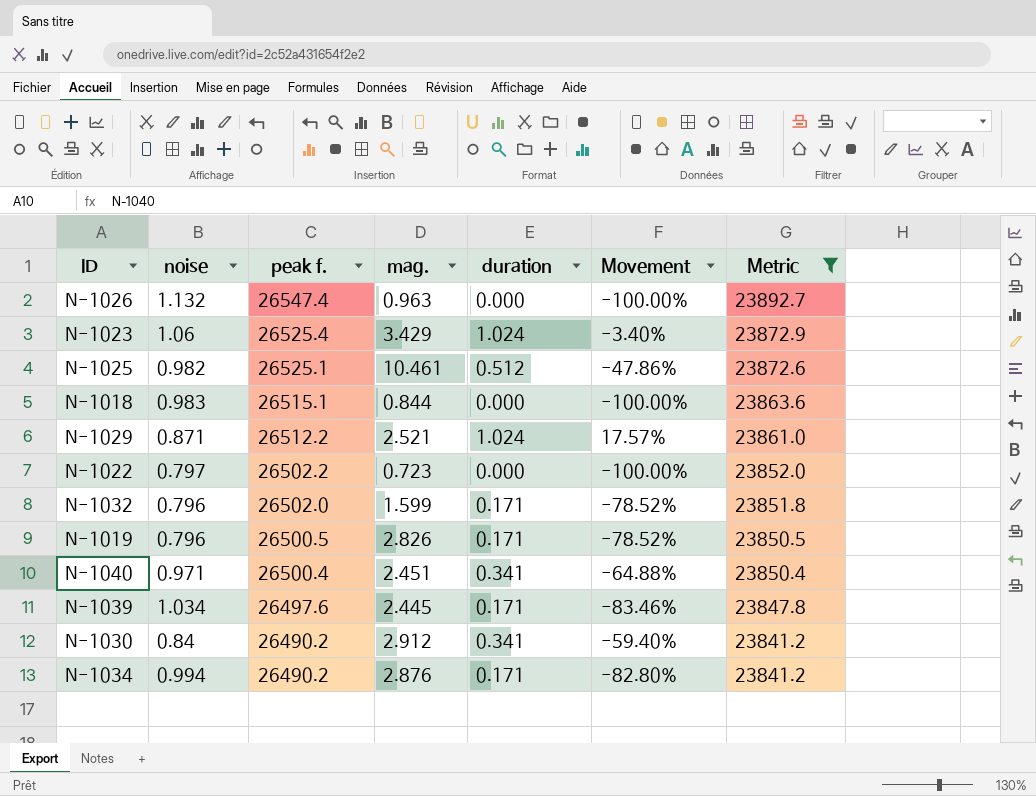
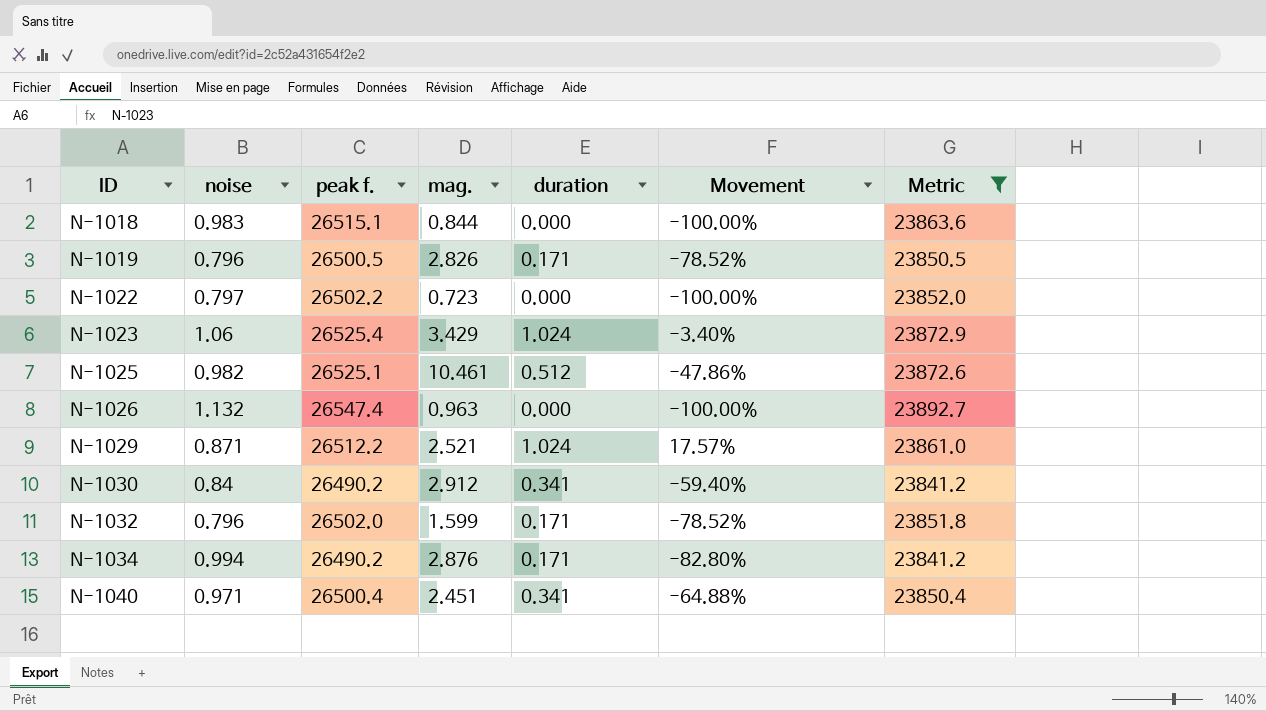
row order: peak f. descending -> ID ascending
row N-1039: 1.034 | 26497.6 | 2.445 | 0.171 | -83.46% | 23847.8 -> none

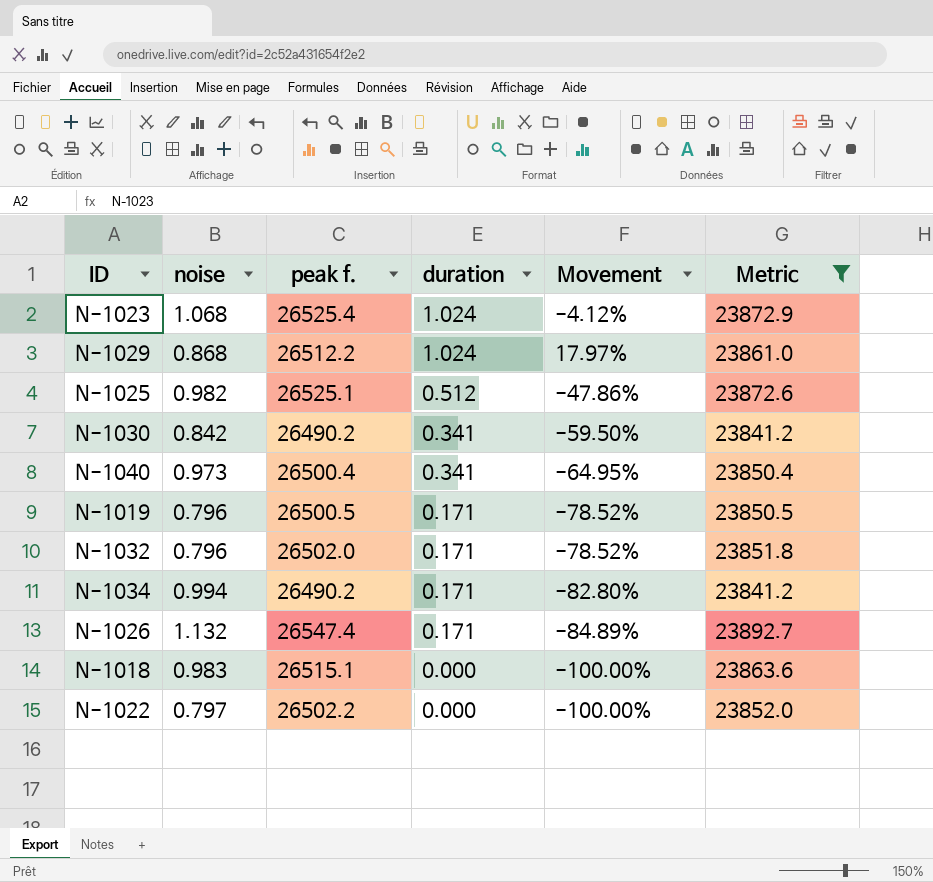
row order: ID ascending -> duration descending
column mag. | position: 4 -> none
N-1023 | noise: 1.06 -> 1.068
N-1023 | Movement: -3.40% -> -4.12%
N-1029 | noise: 0.871 -> 0.868
N-1029 | Movement: 17.57% -> 17.97%
N-1030 | noise: 0.84 -> 0.842
N-1030 | Movement: -59.40% -> -59.50%
N-1040 | noise: 0.971 -> 0.973
N-1040 | Movement: -64.88% -> -64.95%
N-1026 | duration: 0.000 -> 0.171
N-1026 | Movement: -100.00% -> -84.89%

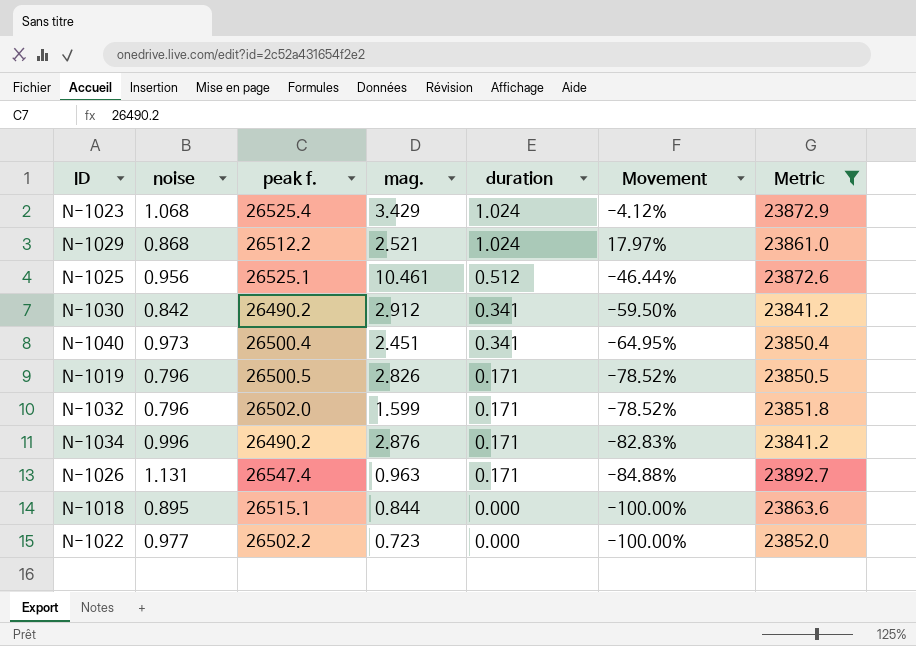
column mag. | position: none -> 4
N-1025 | noise: 0.982 -> 0.956
N-1025 | Movement: -47.86% -> -46.44%
N-1034 | noise: 0.994 -> 0.996
N-1034 | Movement: -82.80% -> -82.83%
N-1026 | noise: 1.132 -> 1.131
N-1026 | Movement: -84.89% -> -84.88%
N-1018 | noise: 0.983 -> 0.895
N-1022 | noise: 0.797 -> 0.977

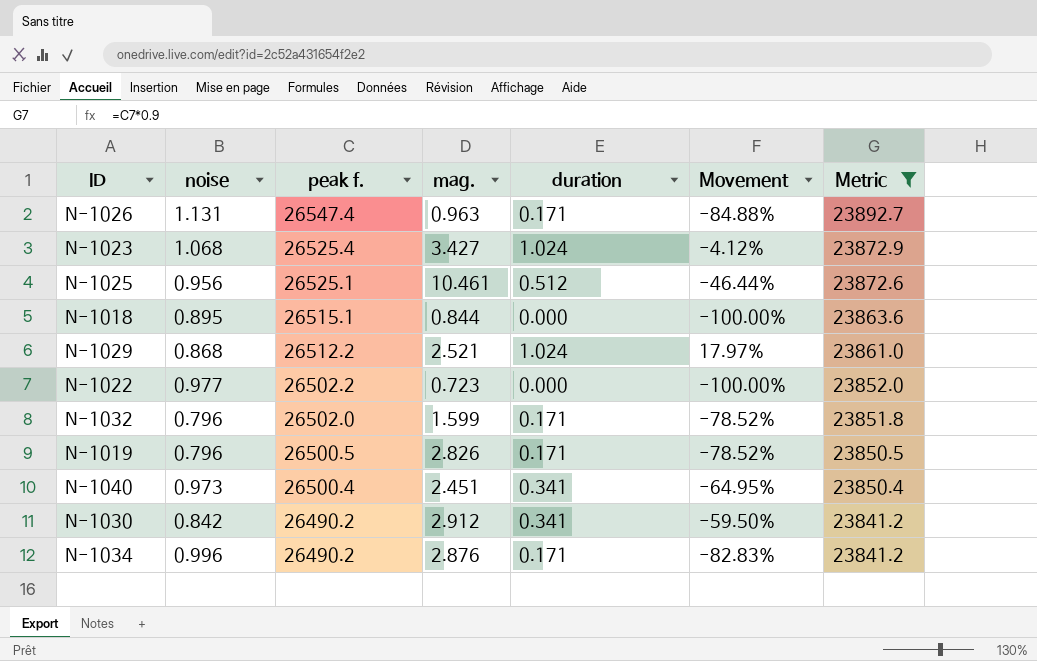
row order: duration descending -> peak f. descending
N-1023 | mag.: 3.429 -> 3.427

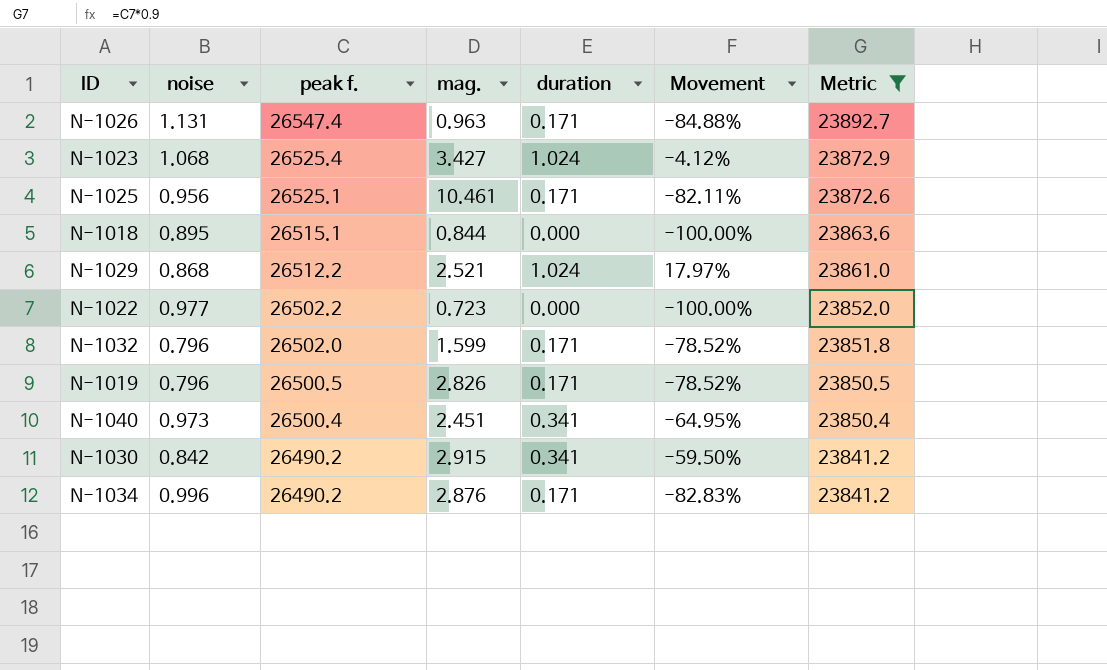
N-1025 | duration: 0.512 -> 0.171
N-1025 | Movement: -46.44% -> -82.11%
N-1030 | mag.: 2.912 -> 2.915

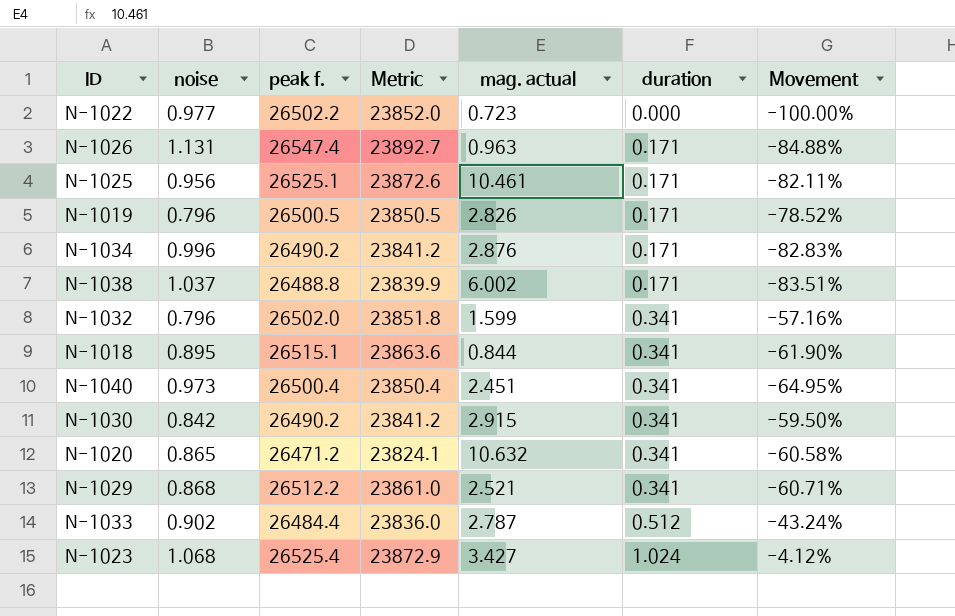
filter: Metric >= 23841.2 -> none
row order: peak f. descending -> duration ascending
column Metric | position: 7 -> 4
column name: mag. -> mag. actual
N-1032 | duration: 0.171 -> 0.341
N-1032 | Movement: -78.52% -> -57.16%
N-1018 | duration: 0.000 -> 0.341
N-1018 | Movement: -100.00% -> -61.90%
N-1029 | duration: 1.024 -> 0.341
N-1029 | Movement: 17.97% -> -60.71%

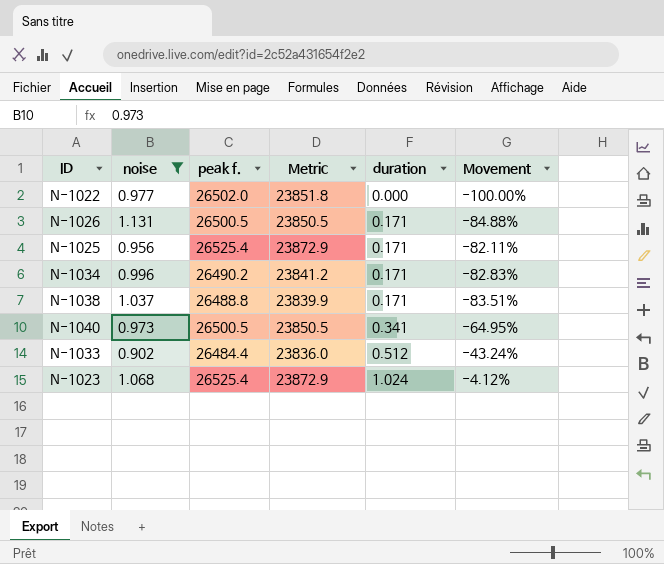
filter: none -> noise >= 0.902
column mag. actual | position: 5 -> none
N-1022 | peak f.: 26502.2 -> 26502.0
N-1022 | Metric: 23852.0 -> 23851.8
N-1026 | peak f.: 26547.4 -> 26500.5
N-1026 | Metric: 23892.7 -> 23850.5
N-1025 | peak f.: 26525.1 -> 26525.4
N-1025 | Metric: 23872.6 -> 23872.9
N-1040 | peak f.: 26500.4 -> 26500.5
N-1040 | Metric: 23850.4 -> 23850.5

